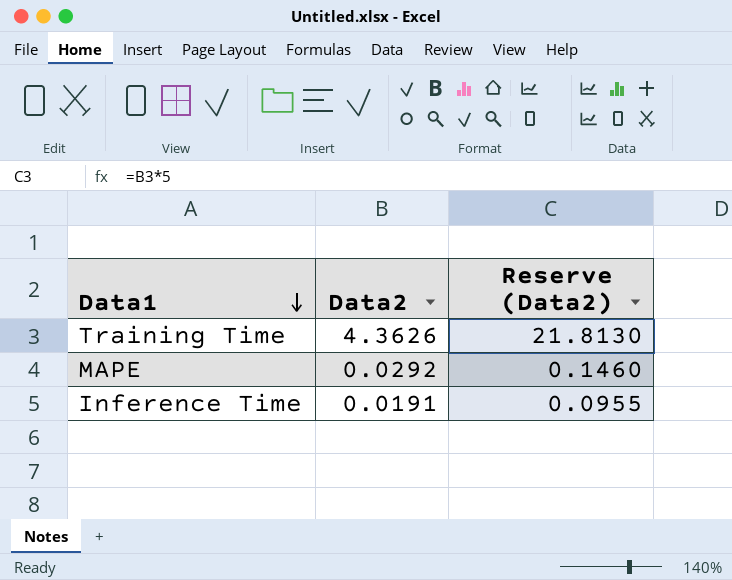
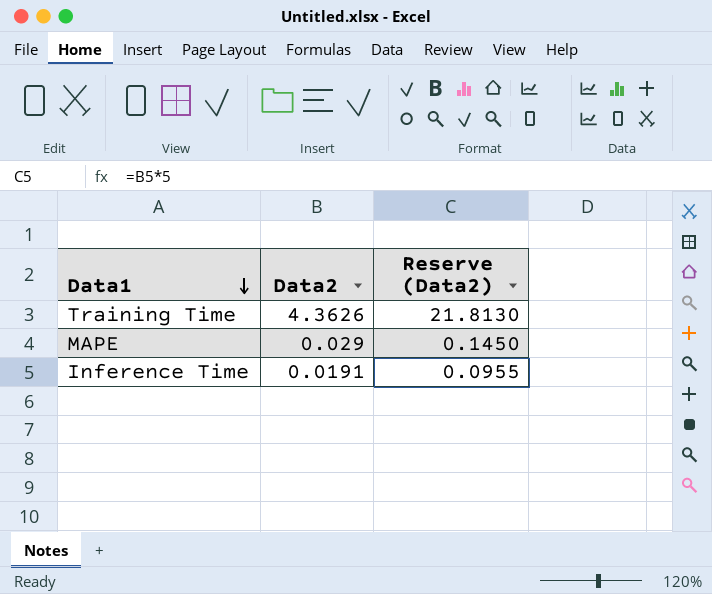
MAPE | Data2: 0.0292 -> 0.029
MAPE | Reserve (Data2): 0.1460 -> 0.1450

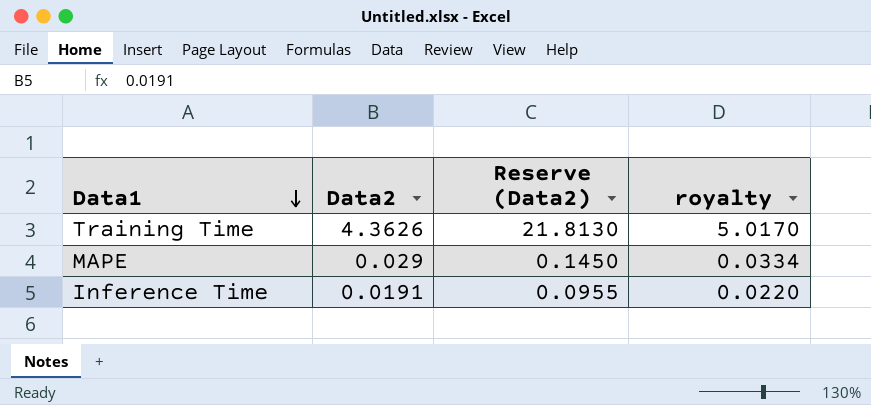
column royalty | formula: none -> [Data2] * 1.15

